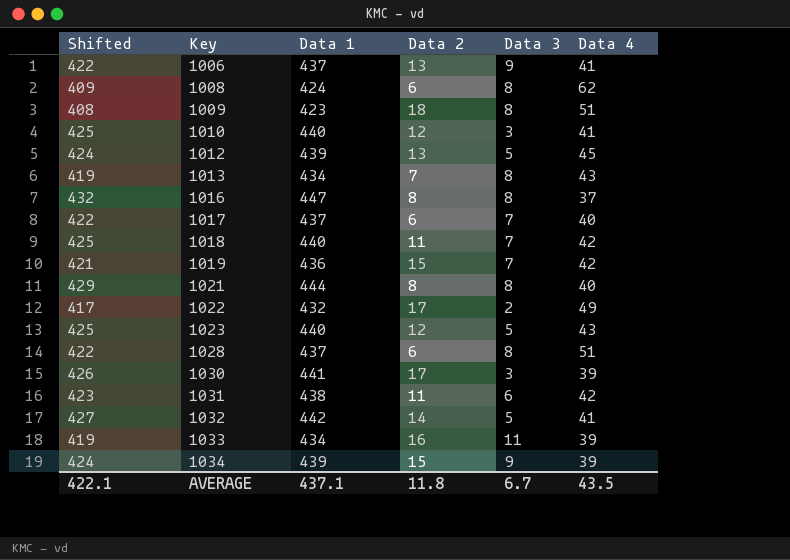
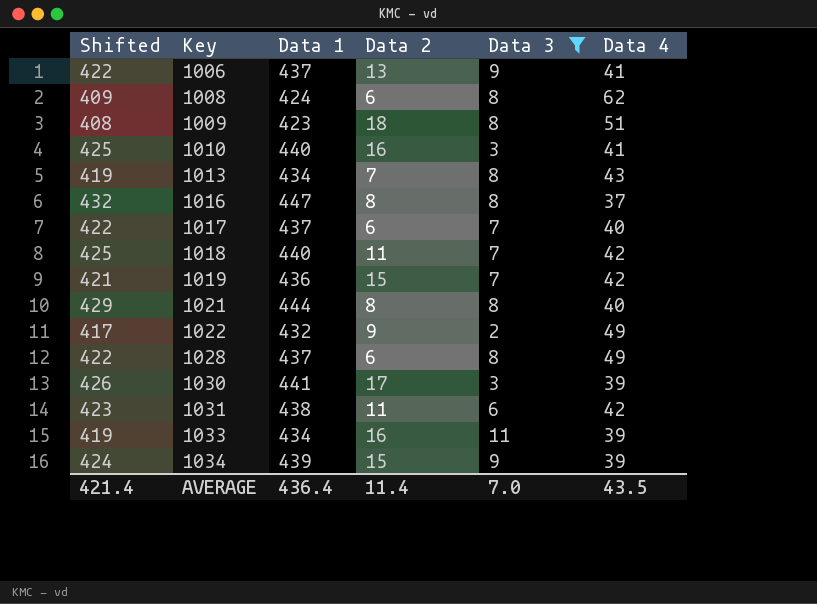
filter: none -> Data 3 != 5
1010 | Data 2: 12 -> 16
1022 | Data 2: 17 -> 9
1028 | Data 4: 51 -> 49
AVERAGE | Shifted: 422.1 -> 421.4
AVERAGE | Data 1: 437.1 -> 436.4
AVERAGE | Data 2: 11.8 -> 11.4
AVERAGE | Data 3: 6.7 -> 7.0

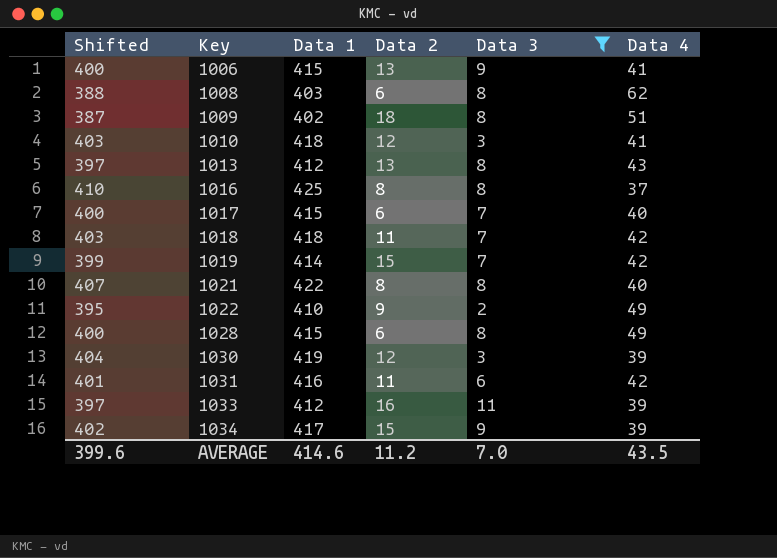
1006 | Shifted: 422 -> 400
1006 | Data 1: 437 -> 415
1008 | Shifted: 409 -> 388
1008 | Data 1: 424 -> 403
1009 | Shifted: 408 -> 387
1009 | Data 1: 423 -> 402
1010 | Shifted: 425 -> 403
1010 | Data 1: 440 -> 418
1010 | Data 2: 16 -> 12
1013 | Shifted: 419 -> 397
1013 | Data 1: 434 -> 412
1013 | Data 2: 7 -> 13
1016 | Shifted: 432 -> 410
1016 | Data 1: 447 -> 425
1017 | Shifted: 422 -> 400
1017 | Data 1: 437 -> 415
1018 | Shifted: 425 -> 403
1018 | Data 1: 440 -> 418
1019 | Shifted: 421 -> 399
1019 | Data 1: 436 -> 414
1021 | Shifted: 429 -> 407
1021 | Data 1: 444 -> 422
1022 | Shifted: 417 -> 395
1022 | Data 1: 432 -> 410
1028 | Shifted: 422 -> 400
1028 | Data 1: 437 -> 415
1030 | Shifted: 426 -> 404
1030 | Data 1: 441 -> 419
1030 | Data 2: 17 -> 12
1031 | Shifted: 423 -> 401
1031 | Data 1: 438 -> 416
1033 | Shifted: 419 -> 397
1033 | Data 1: 434 -> 412
1034 | Shifted: 424 -> 402
1034 | Data 1: 439 -> 417
AVERAGE | Shifted: 421.4 -> 399.6
AVERAGE | Data 1: 436.4 -> 414.6
AVERAGE | Data 2: 11.4 -> 11.2

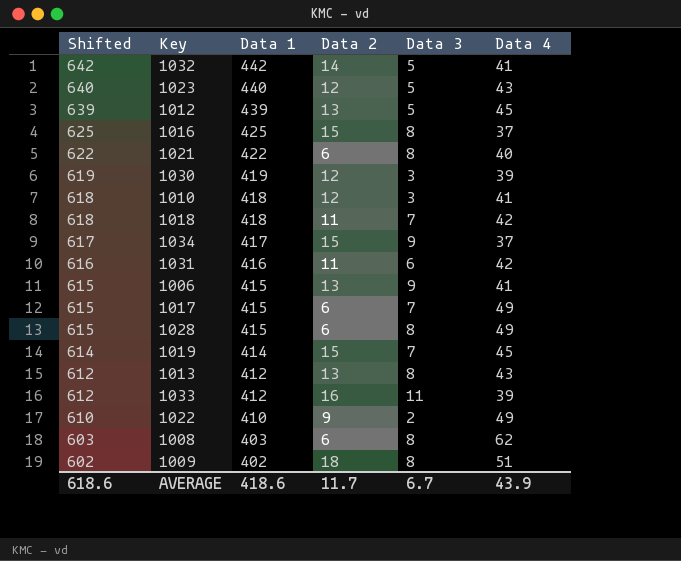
filter: Data 3 != 5 -> none
row order: Key ascending -> Shifted descending
column Shifted | formula: [Data 1] - 15 -> [Data 1] + 200
1016 | Data 2: 8 -> 15
1021 | Data 2: 8 -> 6
1034 | Data 4: 39 -> 37
1017 | Data 4: 40 -> 49
1019 | Data 4: 42 -> 45
AVERAGE | Shifted: 399.6 -> 618.6
AVERAGE | Data 1: 414.6 -> 418.6
AVERAGE | Data 2: 11.2 -> 11.7
AVERAGE | Data 3: 7.0 -> 6.7
AVERAGE | Data 4: 43.5 -> 43.9

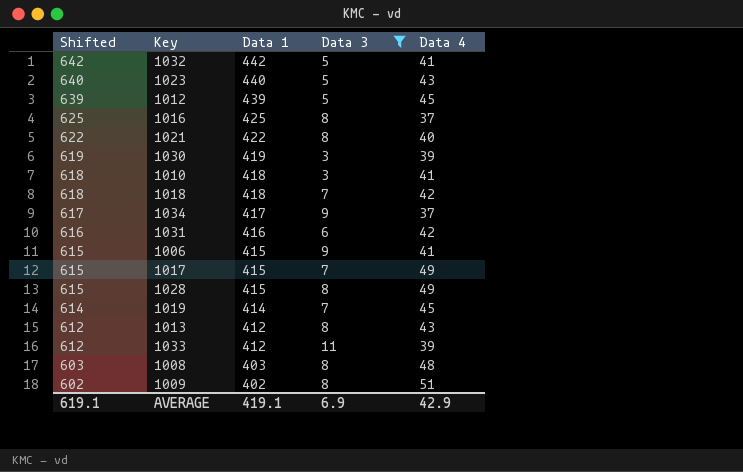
filter: none -> Data 3 != 2
column Data 2 | position: 4 -> none
1008 | Data 4: 62 -> 48
AVERAGE | Shifted: 618.6 -> 619.1
AVERAGE | Data 1: 418.6 -> 419.1
AVERAGE | Data 3: 6.7 -> 6.9
AVERAGE | Data 4: 43.9 -> 42.9

